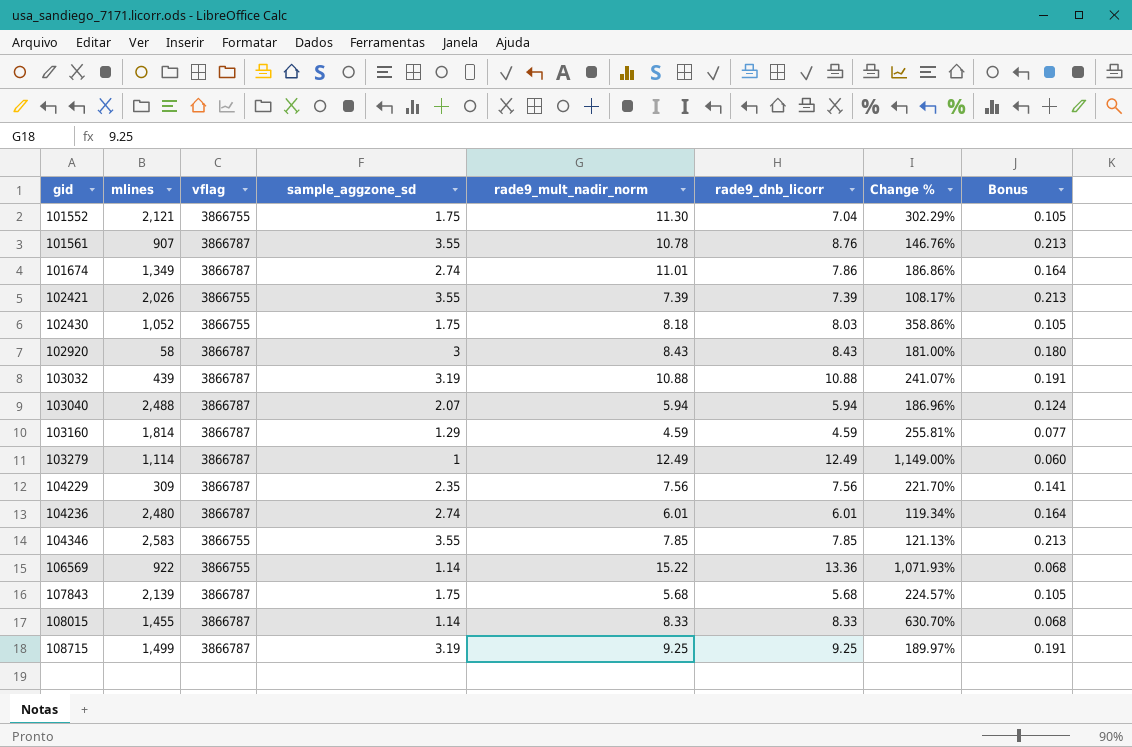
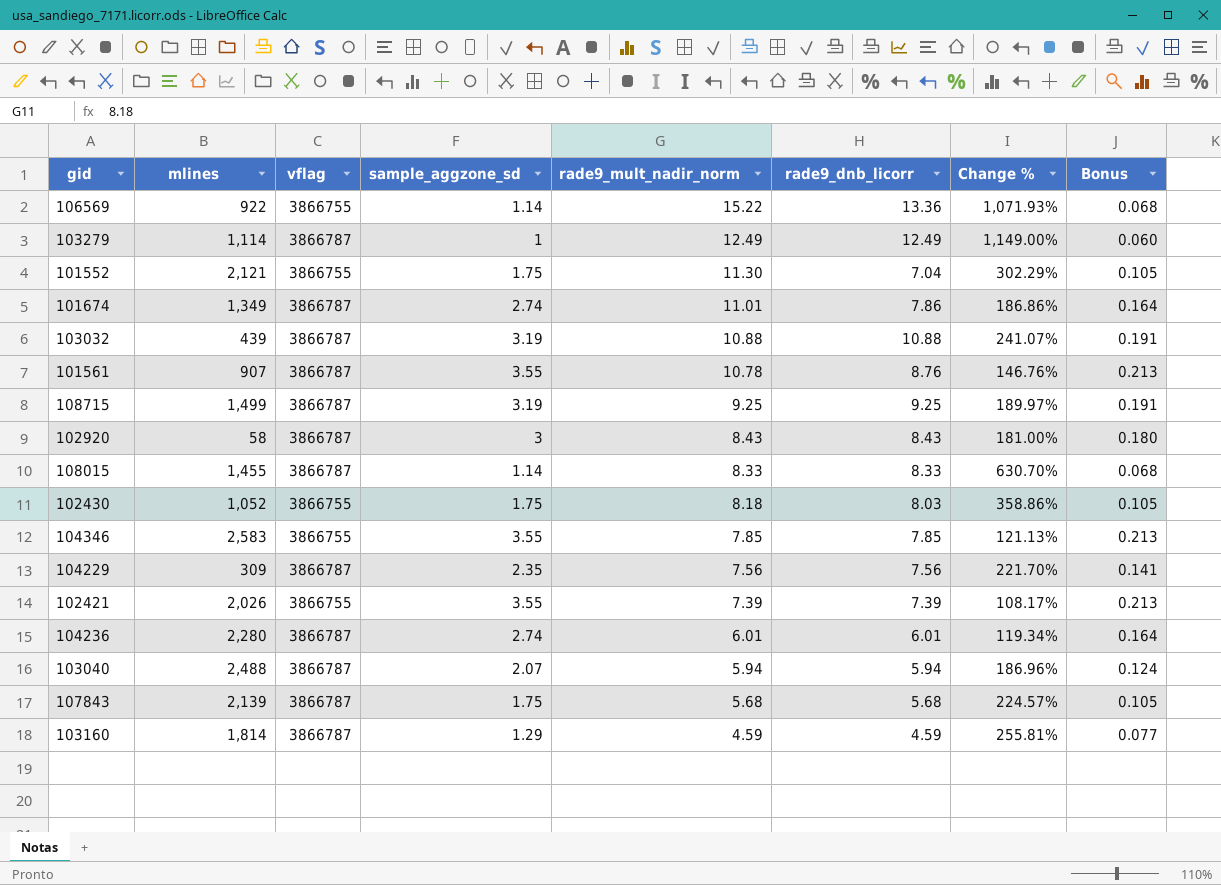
row order: gid ascending -> rade9_mult_nadir_norm descending
104236 | mlines: 2,480 -> 2,280

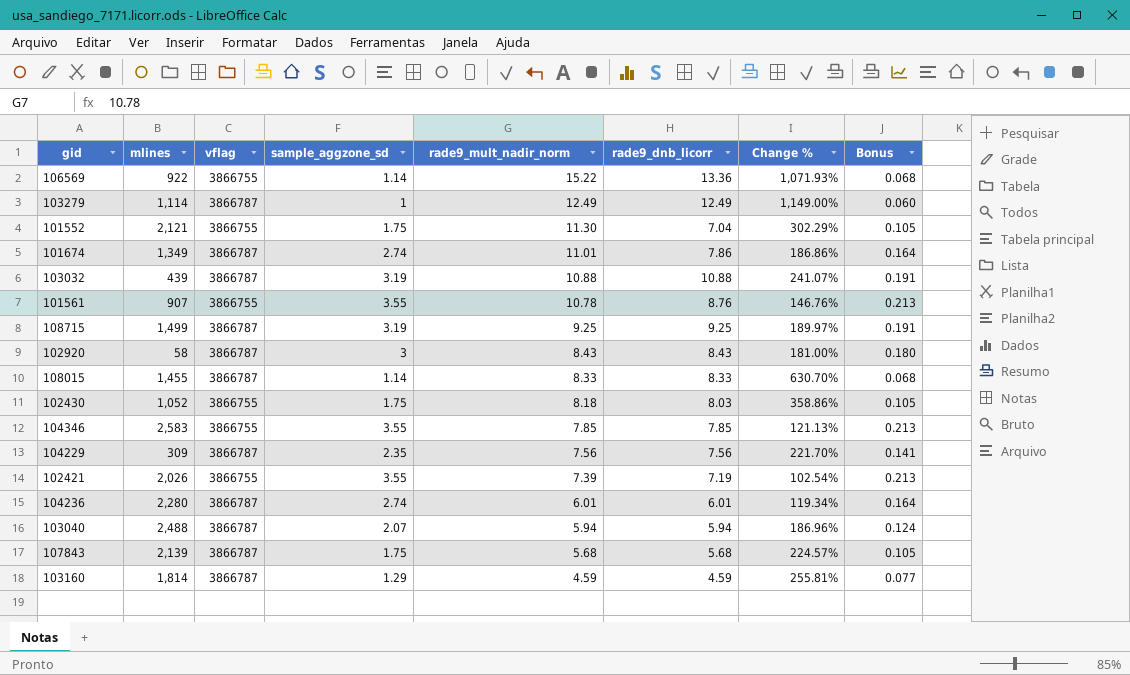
101561 | vflag: 3866787 -> 3866755
102421 | rade9_dnb_licorr: 7.39 -> 7.19
102421 | Change %: 108.17% -> 102.54%

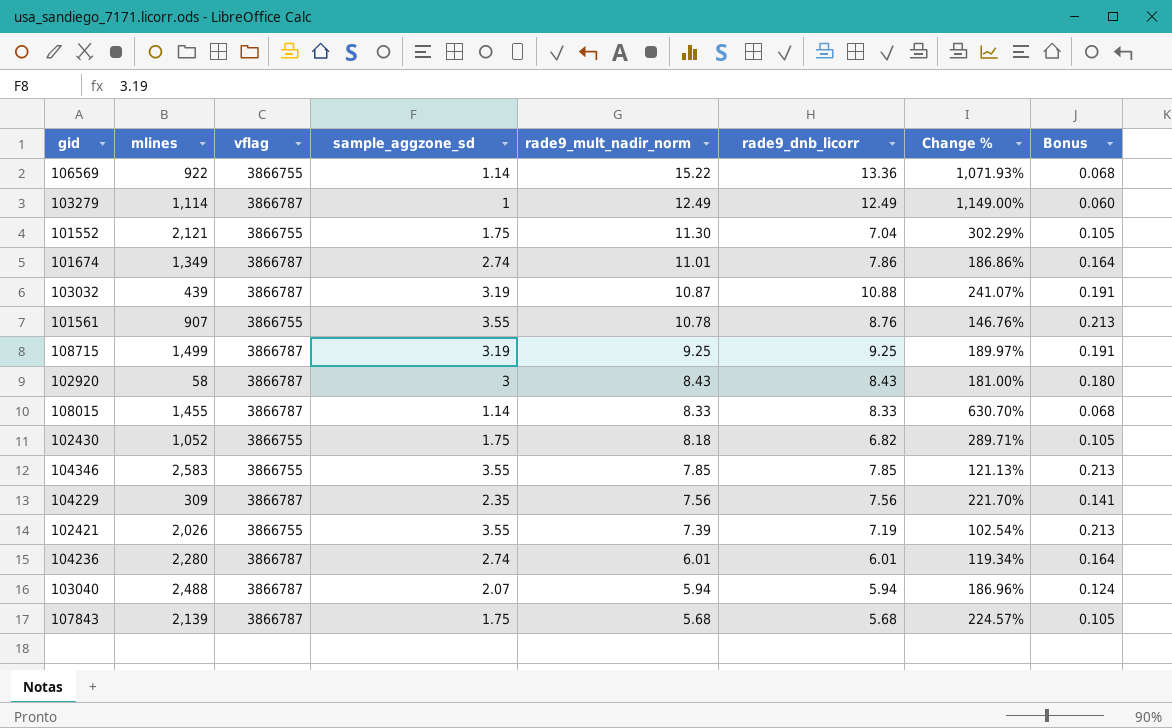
row 103160: 1,814 | 3866787 | 1.29 | 4.59 | 4.59 | 255.81% | 0.077 -> none
103032 | rade9_mult_nadir_norm: 10.88 -> 10.87
102430 | rade9_dnb_licorr: 8.03 -> 6.82
102430 | Change %: 358.86% -> 289.71%

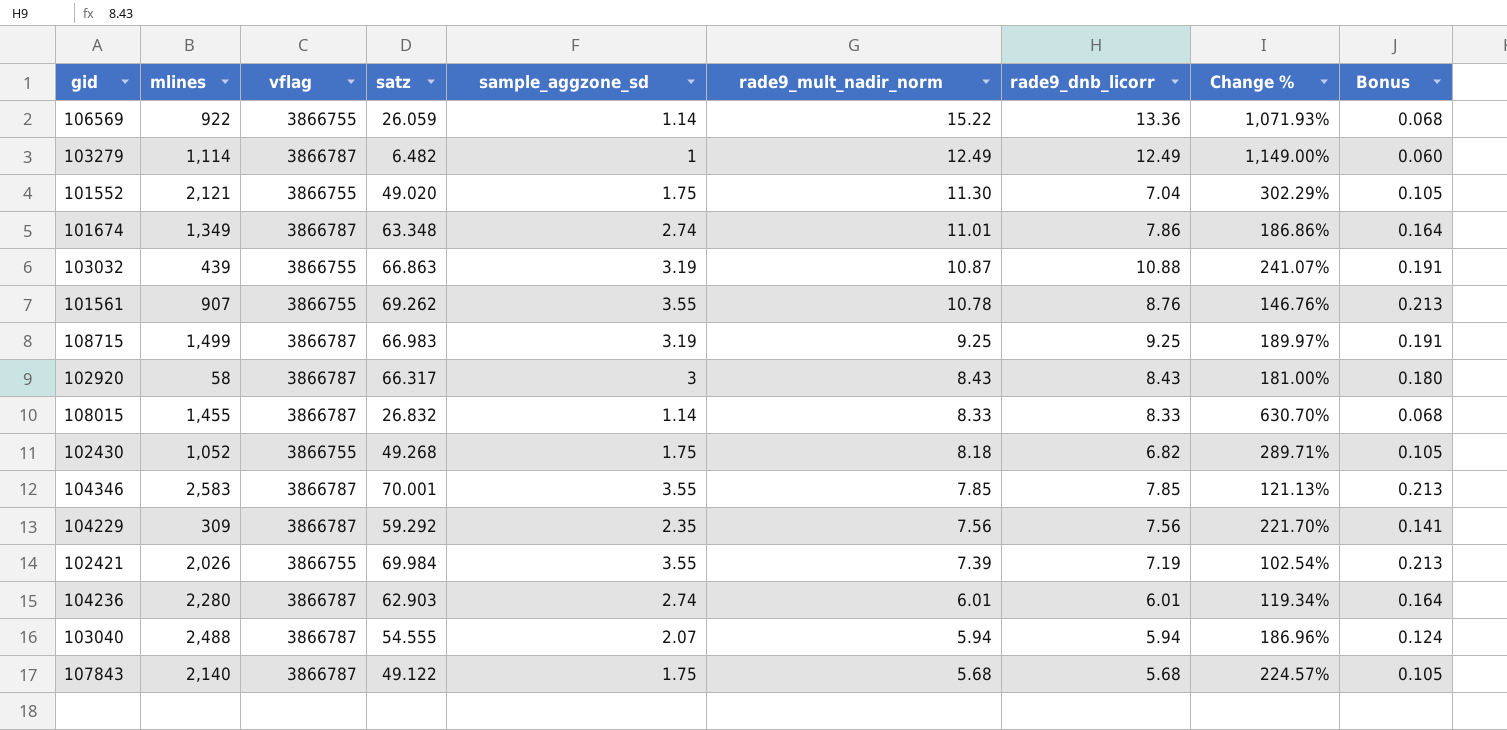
column satz | position: none -> 4
103032 | vflag: 3866787 -> 3866755
104346 | vflag: 3866755 -> 3866787
107843 | mlines: 2,139 -> 2,140

